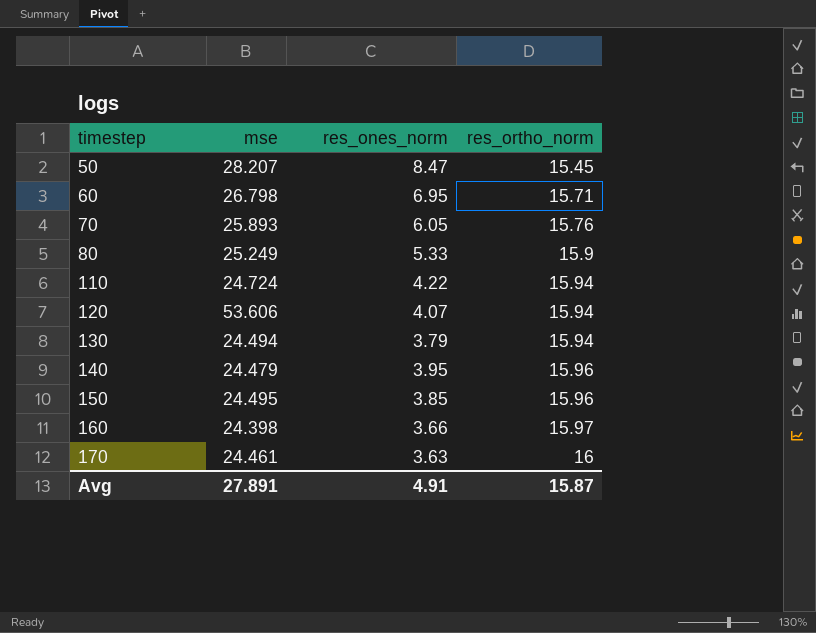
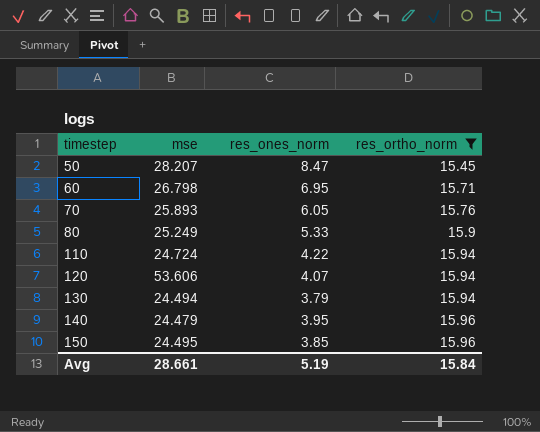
filter: none -> res_ortho_norm <= 15.96
Avg | mse: 27.891 -> 28.661
Avg | res_ones_norm: 4.91 -> 5.19
Avg | res_ortho_norm: 15.87 -> 15.84

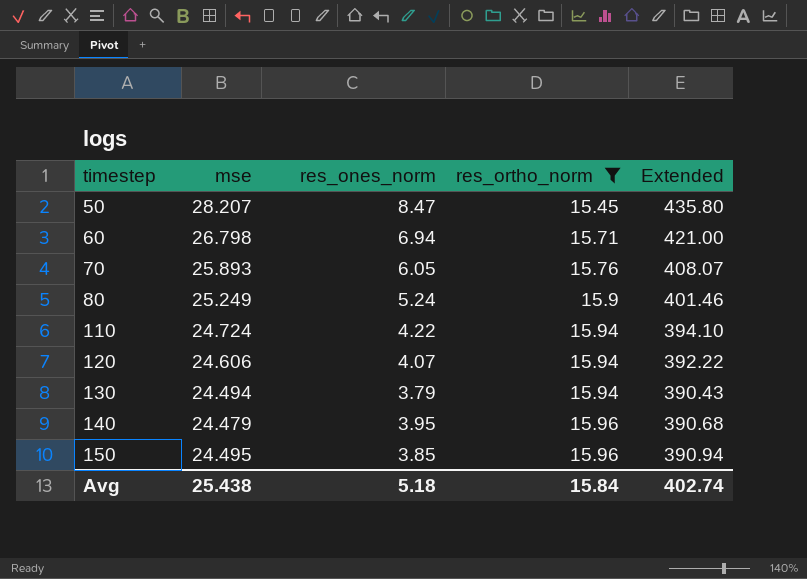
column Extended | formula: none -> [mse] * [res_ortho_norm]
60 | res_ones_norm: 6.95 -> 6.94
80 | res_ones_norm: 5.33 -> 5.24
120 | mse: 53.606 -> 24.606
Avg | mse: 28.661 -> 25.438
Avg | res_ones_norm: 5.19 -> 5.18

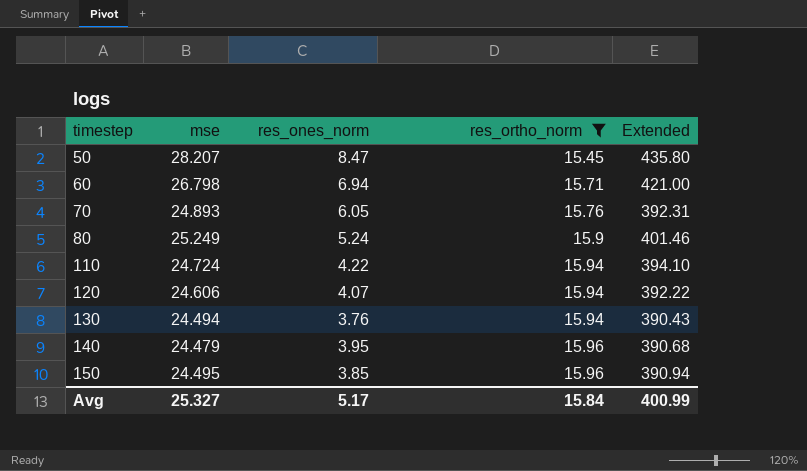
70 | mse: 25.893 -> 24.893
70 | Extended: 408.07 -> 392.31
130 | res_ones_norm: 3.79 -> 3.76
Avg | mse: 25.438 -> 25.327
Avg | res_ones_norm: 5.18 -> 5.17
Avg | Extended: 402.74 -> 400.99

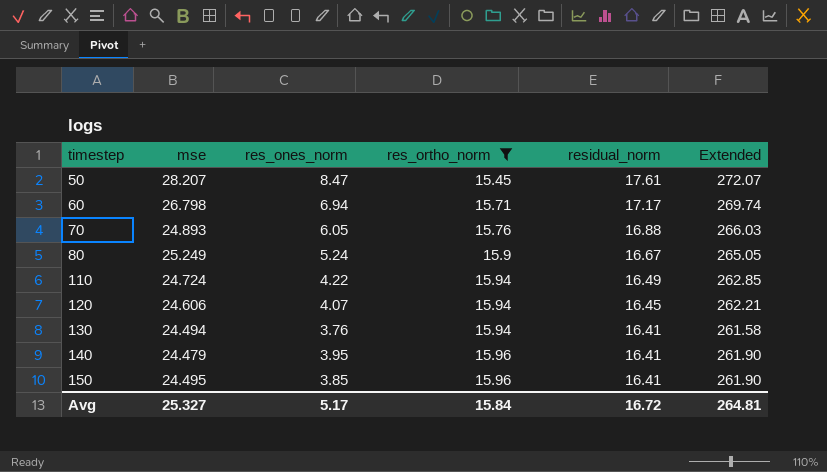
column residual_norm | position: none -> 5
column Extended | formula: [mse] * [res_ortho_norm] -> [res_ortho_norm] * [residual_norm]
Avg | Extended: 400.99 -> 264.81

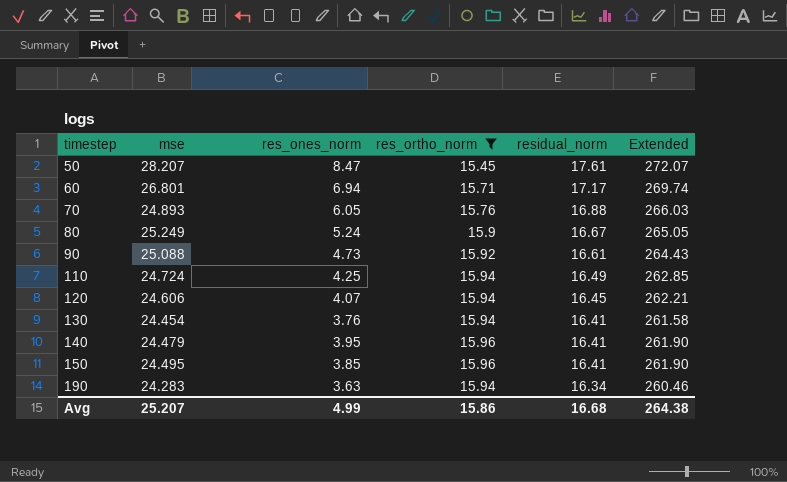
60 | mse: 26.798 -> 26.801
row 90: none -> 25.088 | 4.73 | 15.92 | 16.61 | 264.43
110 | res_ones_norm: 4.22 -> 4.25
130 | mse: 24.494 -> 24.454
row 190: none -> 24.283 | 3.63 | 15.94 | 16.34 | 260.46
Avg | mse: 25.327 -> 25.207
Avg | res_ones_norm: 5.17 -> 4.99
Avg | res_ortho_norm: 15.84 -> 15.86
Avg | residual_norm: 16.72 -> 16.68
Avg | Extended: 264.81 -> 264.38

